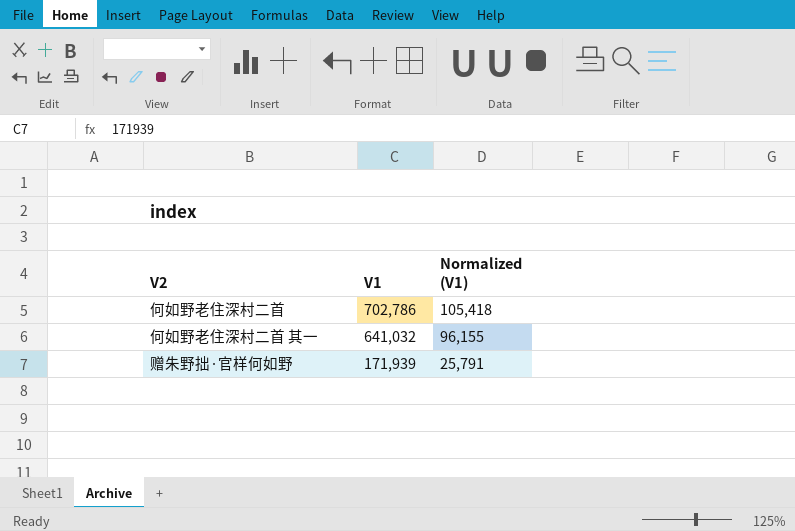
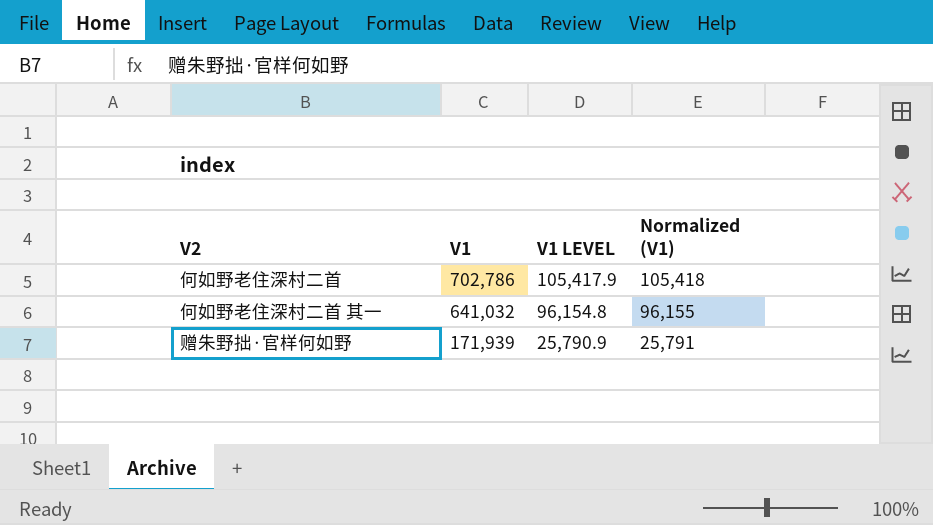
column V1 LEVEL | formula: none -> [V1] * 0.15

